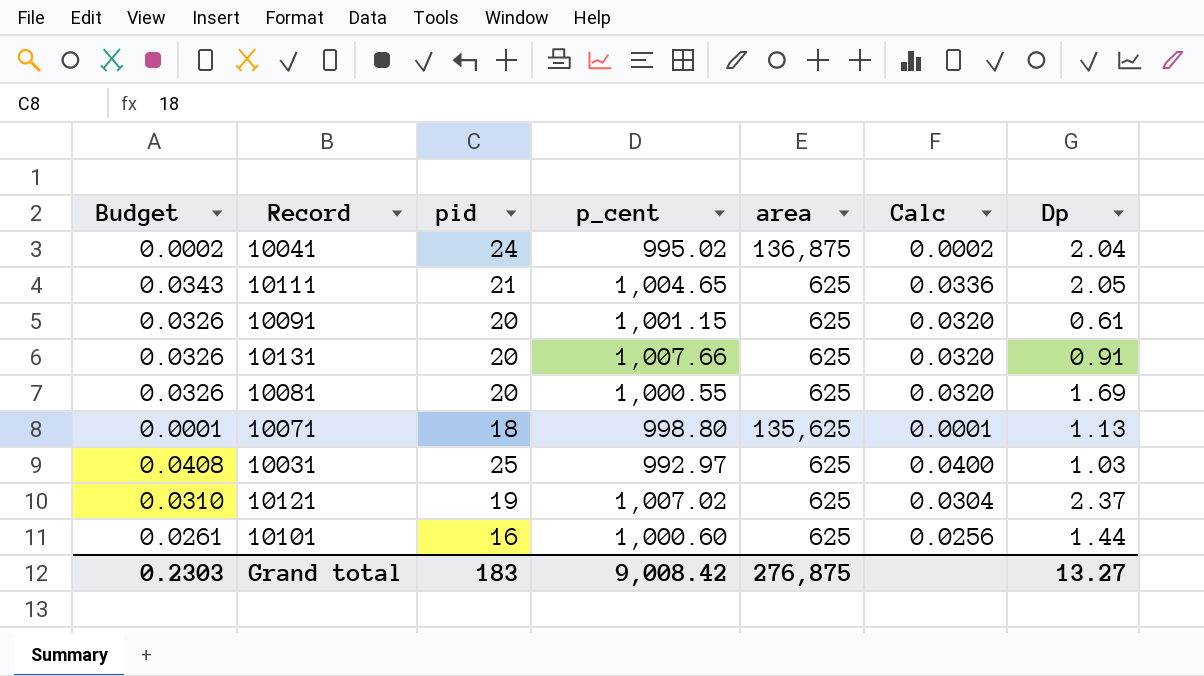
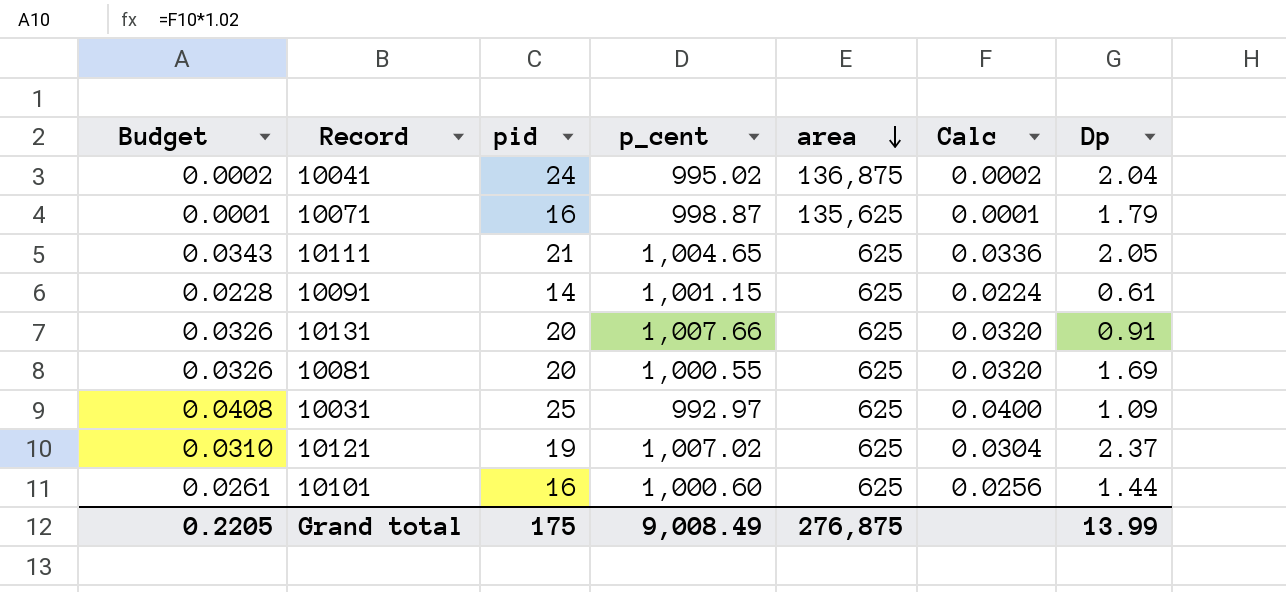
row order: none -> area descending
10071 | pid: 18 -> 16
10071 | p_cent: 998.80 -> 998.87
10071 | Dp: 1.13 -> 1.79
10091 | Budget: 0.0326 -> 0.0228
10091 | pid: 20 -> 14
10091 | Calc: 0.0320 -> 0.0224
10031 | Dp: 1.03 -> 1.09
Grand total | Budget: 0.2303 -> 0.2205
Grand total | pid: 183 -> 175
Grand total | p_cent: 9,008.42 -> 9,008.49
Grand total | Dp: 13.27 -> 13.99

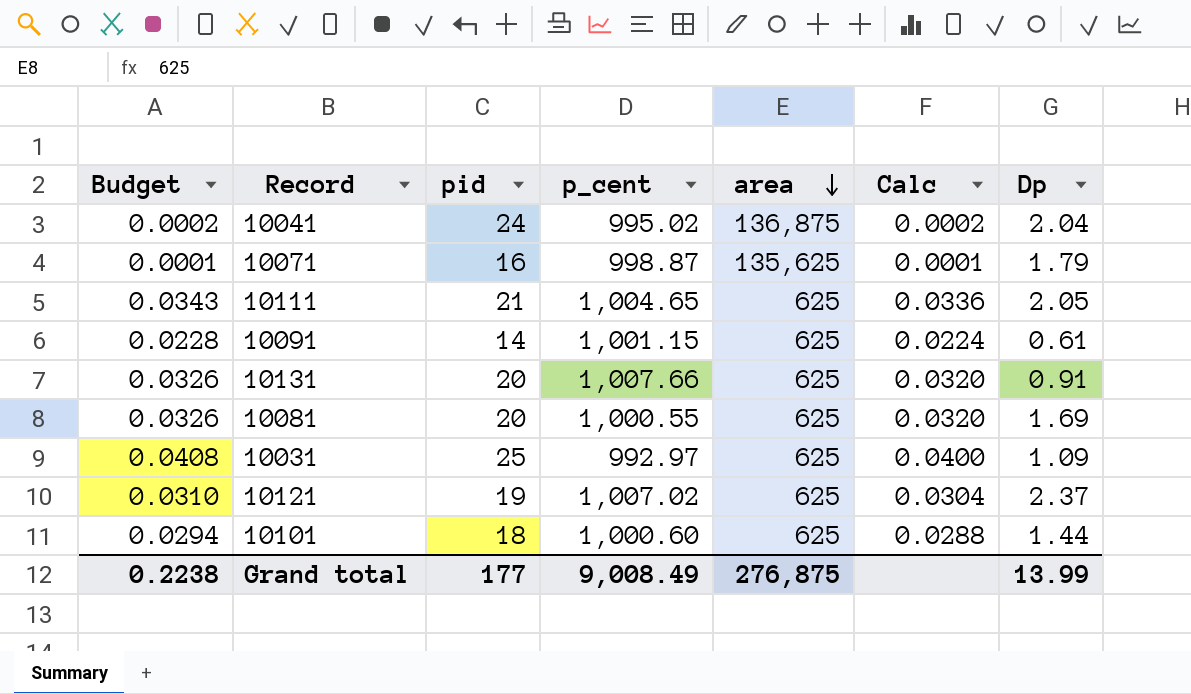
10101 | Budget: 0.0261 -> 0.0294
10101 | pid: 16 -> 18
10101 | Calc: 0.0256 -> 0.0288
Grand total | Budget: 0.2205 -> 0.2238
Grand total | pid: 175 -> 177

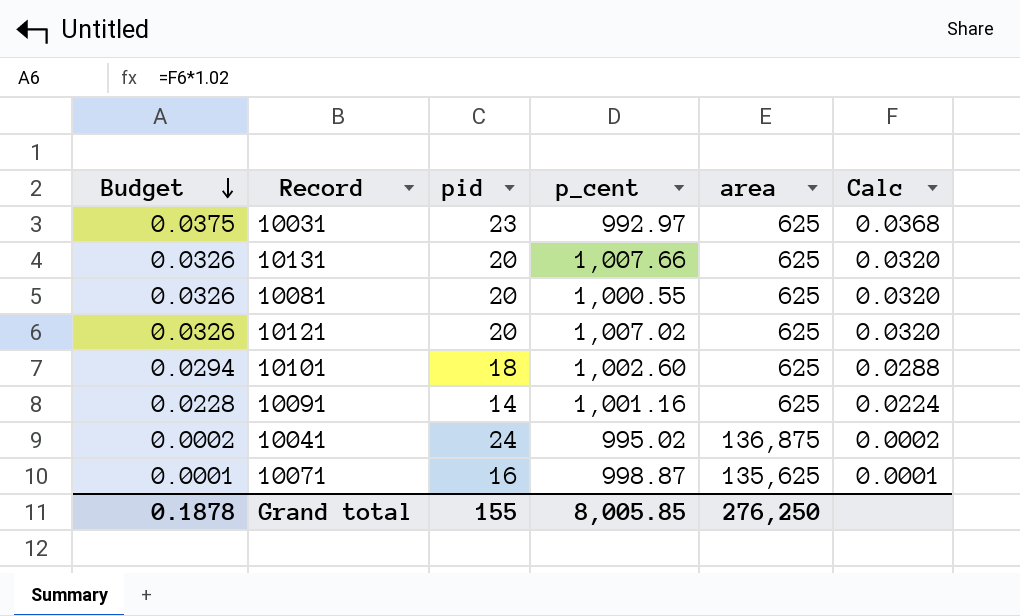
row order: area descending -> Budget descending
column Dp | position: 7 -> none
row 10111: 0.0343 | 21 | 1,004.65 | 625 | 0.0336 | 2.05 -> none
10031 | Budget: 0.0408 -> 0.0375
10031 | pid: 25 -> 23
10031 | Calc: 0.0400 -> 0.0368
10121 | Budget: 0.0310 -> 0.0326
10121 | pid: 19 -> 20
10121 | Calc: 0.0304 -> 0.0320
10101 | p_cent: 1,000.60 -> 1,002.60
10091 | p_cent: 1,001.15 -> 1,001.16
Grand total | Budget: 0.2238 -> 0.1878
Grand total | pid: 177 -> 155
Grand total | p_cent: 9,008.49 -> 8,005.85
Grand total | area: 276,875 -> 276,250

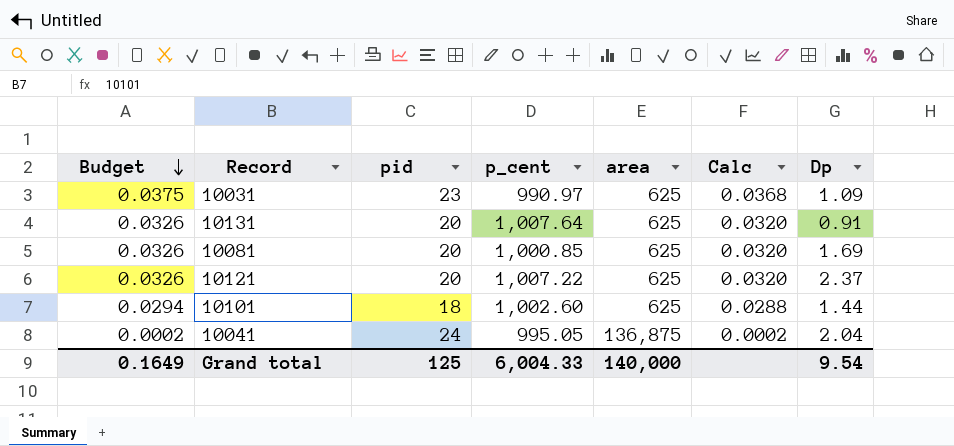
column Dp | position: none -> 7
row 10091: 0.0228 | 14 | 1,001.16 | 625 | 0.0224 -> none
row 10071: 0.0001 | 16 | 998.87 | 135,625 | 0.0001 -> none
10031 | p_cent: 992.97 -> 990.97
10131 | p_cent: 1,007.66 -> 1,007.64
10081 | p_cent: 1,000.55 -> 1,000.85
10121 | p_cent: 1,007.02 -> 1,007.22
10041 | p_cent: 995.02 -> 995.05
Grand total | Budget: 0.1878 -> 0.1649
Grand total | pid: 155 -> 125
Grand total | p_cent: 8,005.85 -> 6,004.33
Grand total | area: 276,250 -> 140,000

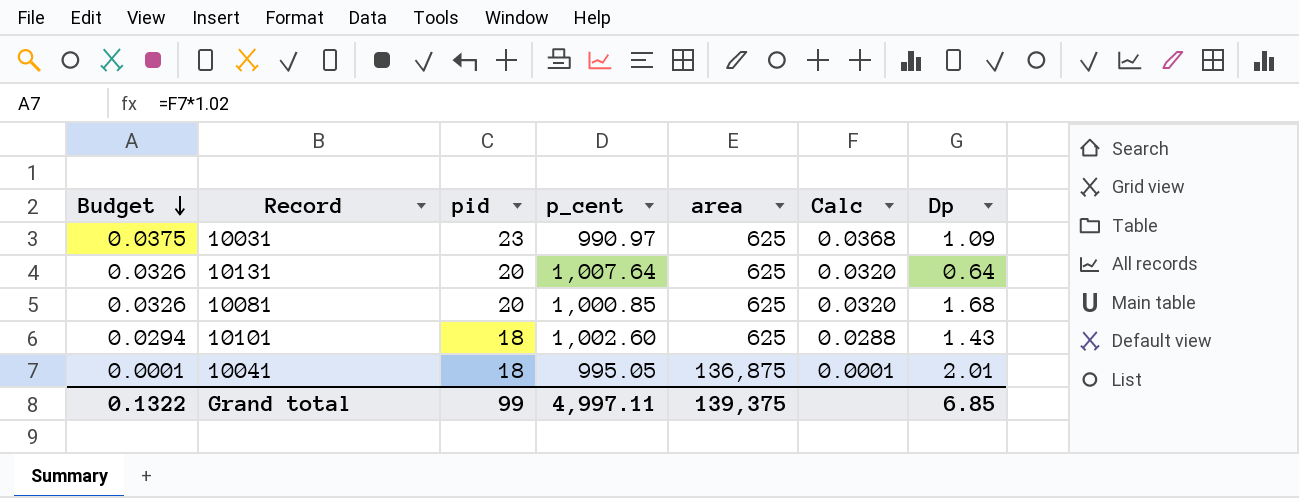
row 10121: 0.0326 | 20 | 1,007.22 | 625 | 0.0320 | 2.37 -> none
10131 | Dp: 0.91 -> 0.64
10081 | Dp: 1.69 -> 1.68
10101 | Dp: 1.44 -> 1.43
10041 | Budget: 0.0002 -> 0.0001
10041 | pid: 24 -> 18
10041 | Calc: 0.0002 -> 0.0001
10041 | Dp: 2.04 -> 2.01
Grand total | Budget: 0.1649 -> 0.1322
Grand total | pid: 125 -> 99
Grand total | p_cent: 6,004.33 -> 4,997.11
Grand total | area: 140,000 -> 139,375
Grand total | Dp: 9.54 -> 6.85

